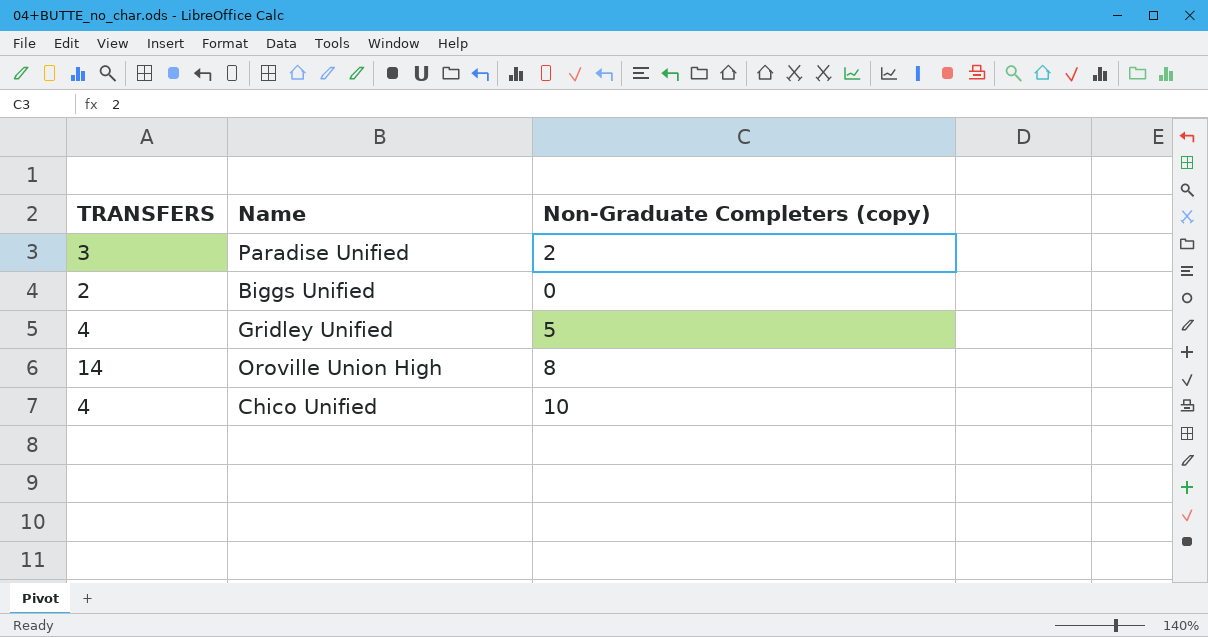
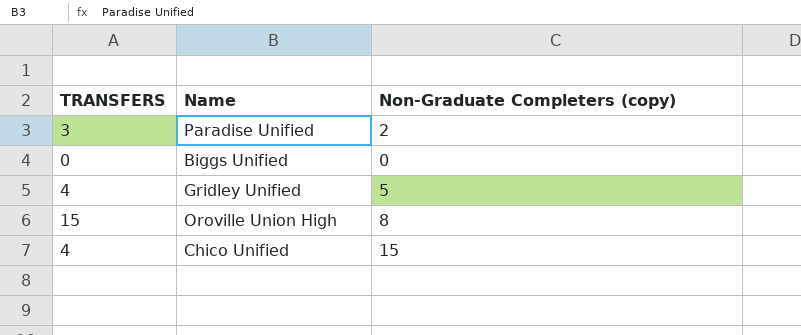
Biggs Unified | TRANSFERS: 2 -> 0
Oroville Union High | TRANSFERS: 14 -> 15
Chico Unified | Non-Graduate Completers (copy): 10 -> 15

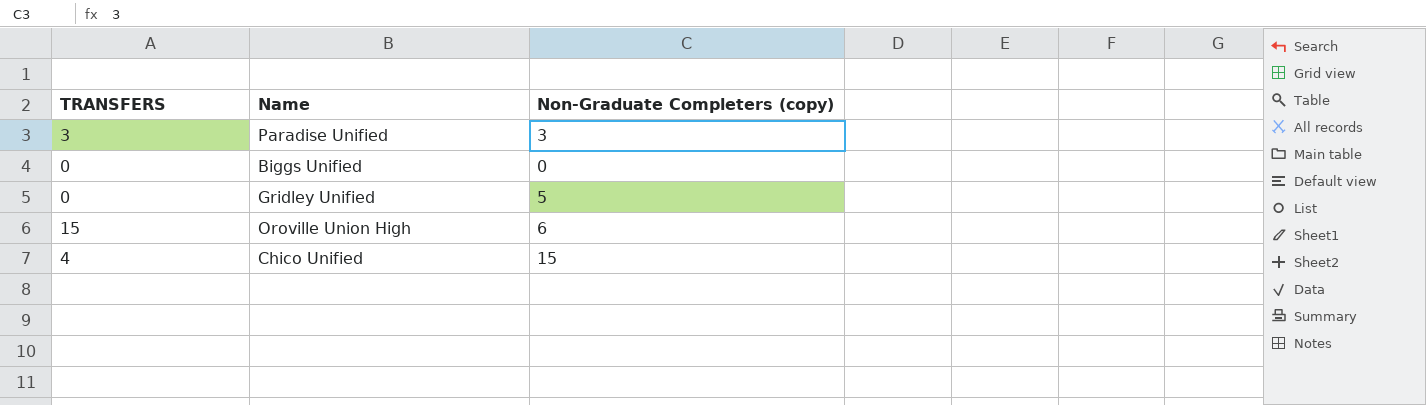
Paradise Unified | Non-Graduate Completers (copy): 2 -> 3
Gridley Unified | TRANSFERS: 4 -> 0
Oroville Union High | Non-Graduate Completers (copy): 8 -> 6

